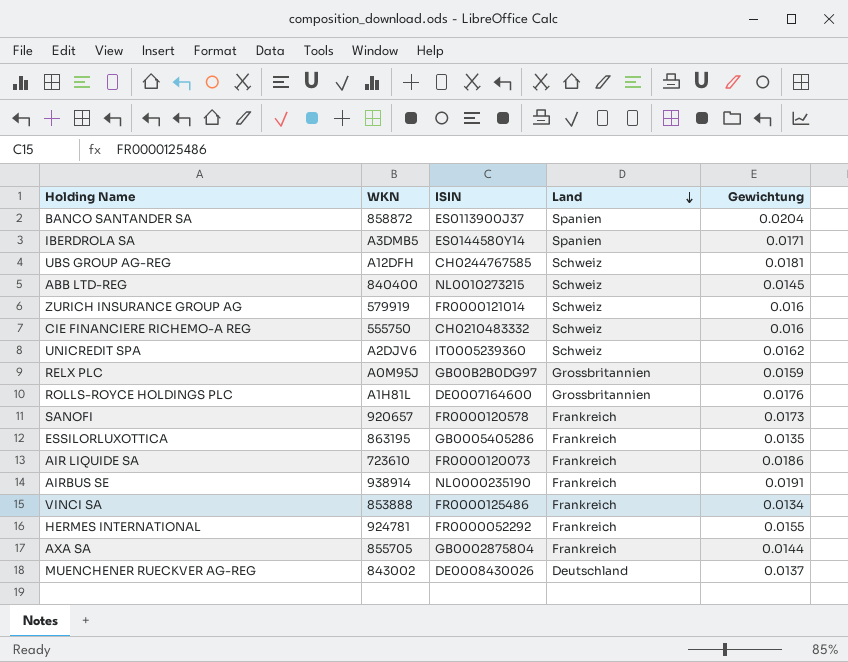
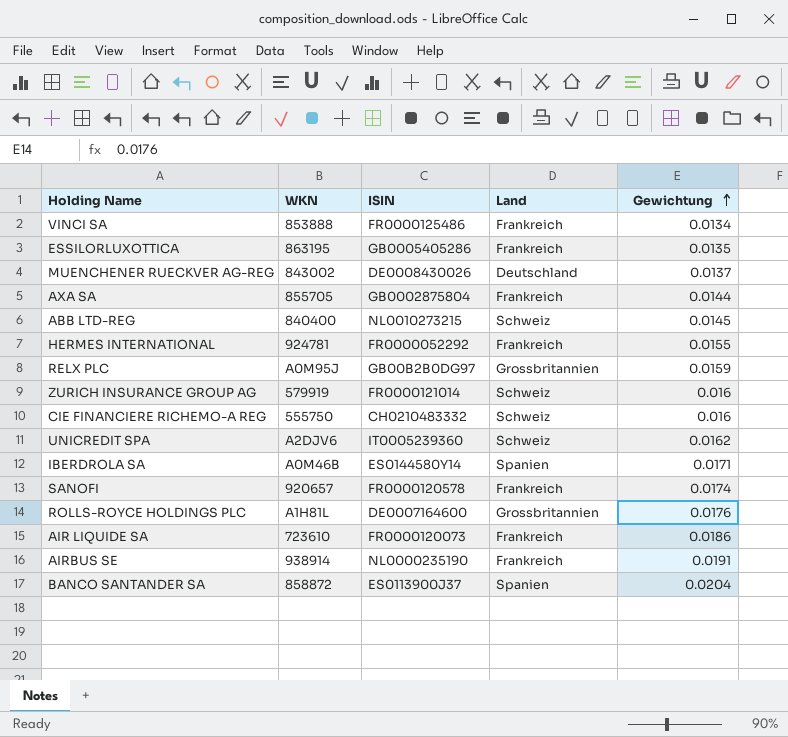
row order: Land descending -> Gewichtung ascending
row UBS GROUP AG-REG: A12DFH | CH0244767585 | Schweiz | 0.0181 -> none
IBERDROLA SA | WKN: A3DMB5 -> A0M46B
SANOFI | Gewichtung: 0.0173 -> 0.0174

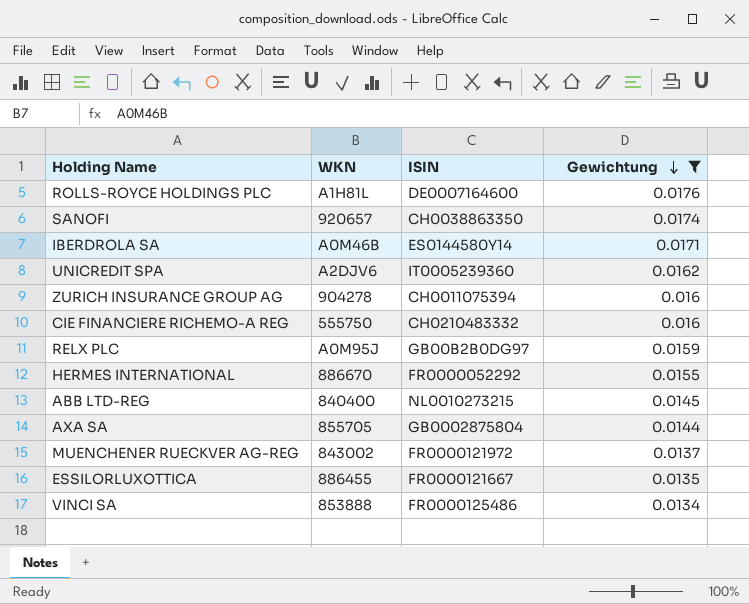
filter: none -> Gewichtung <= 0.0176
row order: Gewichtung ascending -> Gewichtung descending
column Land | position: 4 -> none
SANOFI | ISIN: FR0000120578 -> CH0038863350
ZURICH INSURANCE GROUP AG | WKN: 579919 -> 904278
ZURICH INSURANCE GROUP AG | ISIN: FR0000121014 -> CH0011075394
HERMES INTERNATIONAL | WKN: 924781 -> 886670
MUENCHENER RUECKVER AG-REG | ISIN: DE0008430026 -> FR0000121972
ESSILORLUXOTTICA | WKN: 863195 -> 886455
ESSILORLUXOTTICA | ISIN: GB0005405286 -> FR0000121667

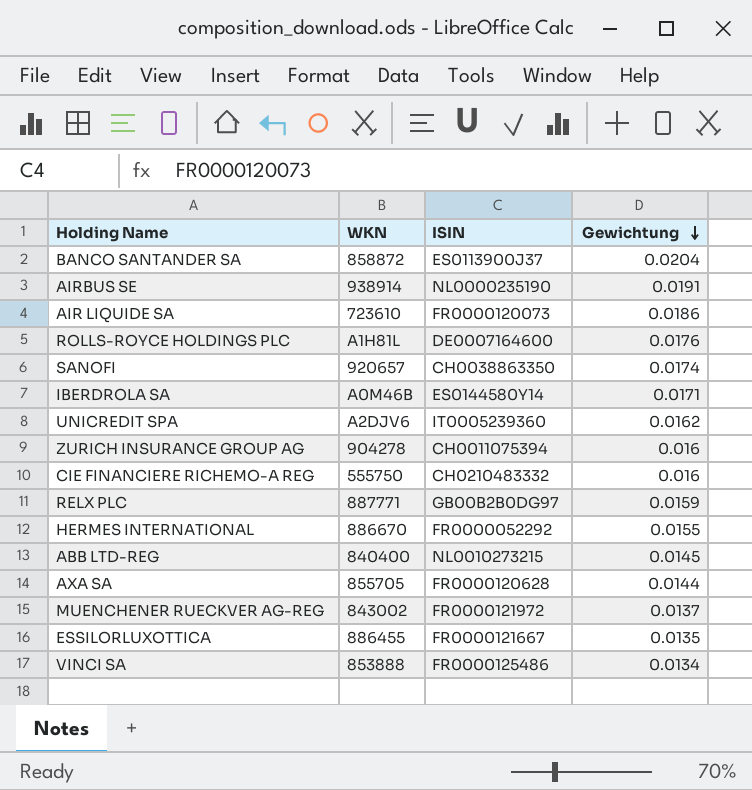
filter: Gewichtung <= 0.0176 -> none
RELX PLC | WKN: A0M95J -> 887771
AXA SA | ISIN: GB0002875804 -> FR0000120628

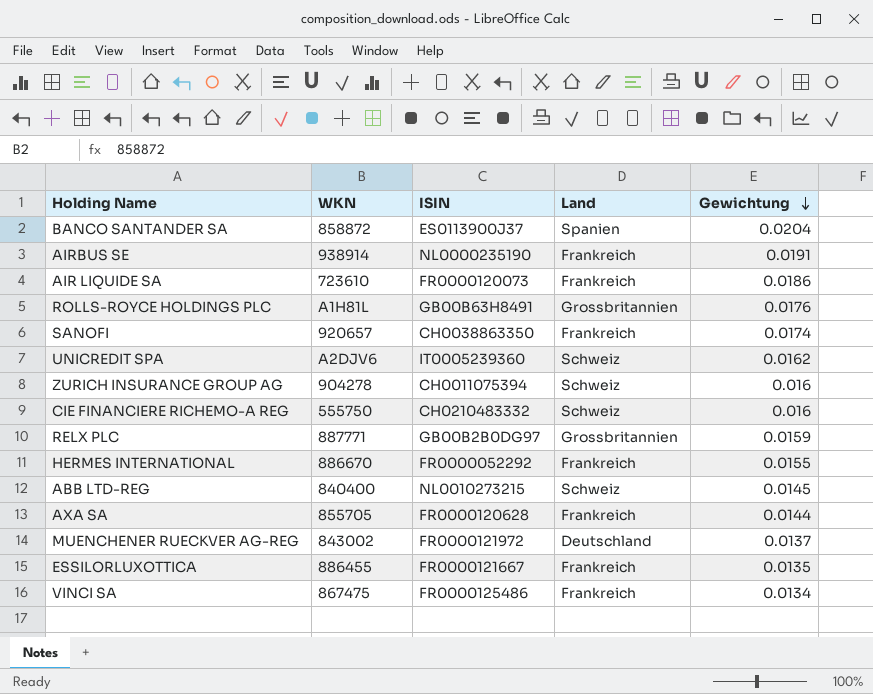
column Land | position: none -> 4
row IBERDROLA SA: A0M46B | ES0144580Y14 | 0.0171 -> none
ROLLS-ROYCE HOLDINGS PLC | ISIN: DE0007164600 -> GB00B63H8491
VINCI SA | WKN: 853888 -> 867475

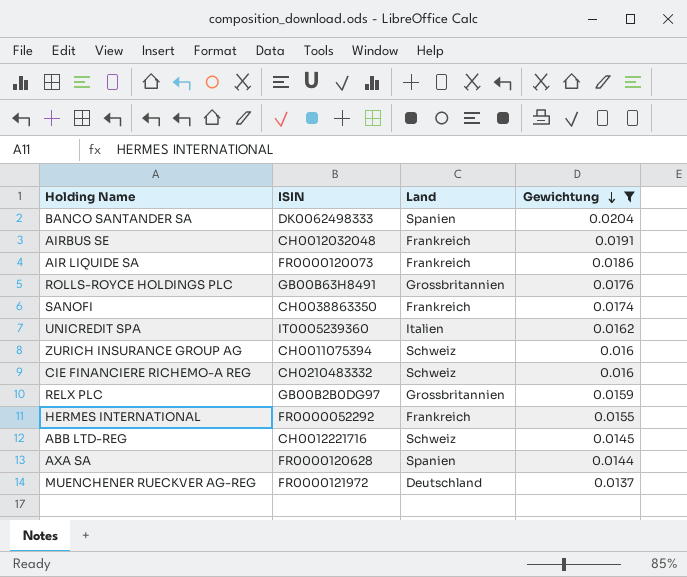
filter: none -> Gewichtung >= 0.0137
column WKN | position: 2 -> none
BANCO SANTANDER SA | ISIN: ES0113900J37 -> DK0062498333
AIRBUS SE | ISIN: NL0000235190 -> CH0012032048
UNICREDIT SPA | Land: Schweiz -> Italien
ABB LTD-REG | ISIN: NL0010273215 -> CH0012221716
AXA SA | Land: Frankreich -> Spanien

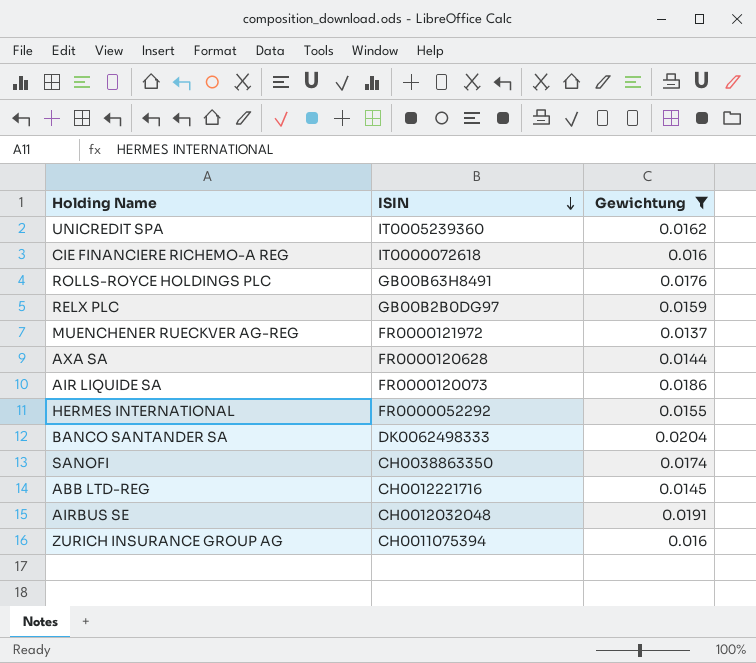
row order: Gewichtung descending -> ISIN descending
column Land | position: 3 -> none
CIE FINANCIERE RICHEMO-A REG | ISIN: CH0210483332 -> IT0000072618

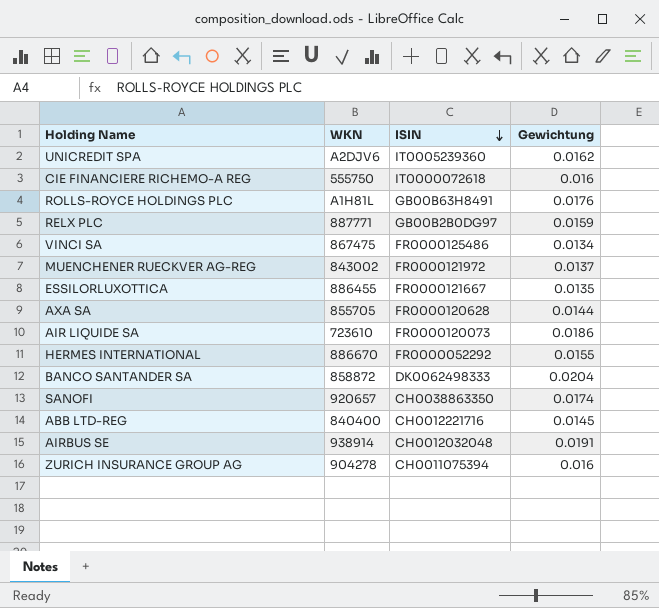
filter: Gewichtung >= 0.0137 -> none
column WKN | position: none -> 2

